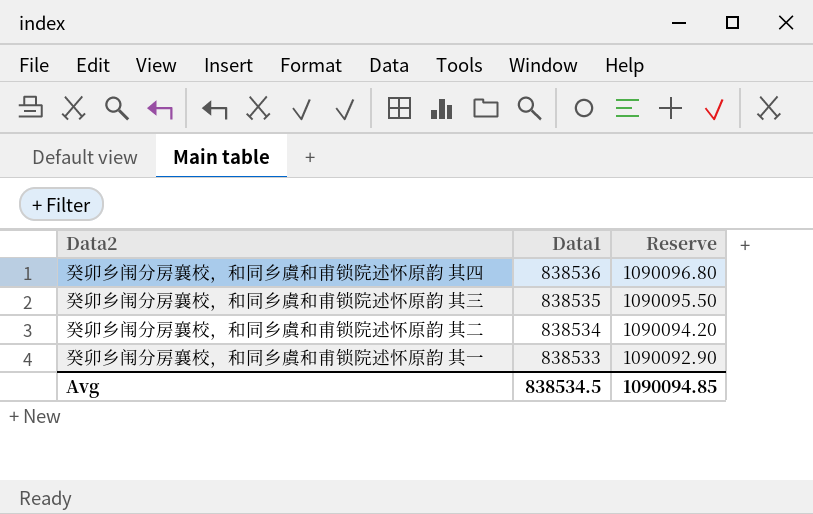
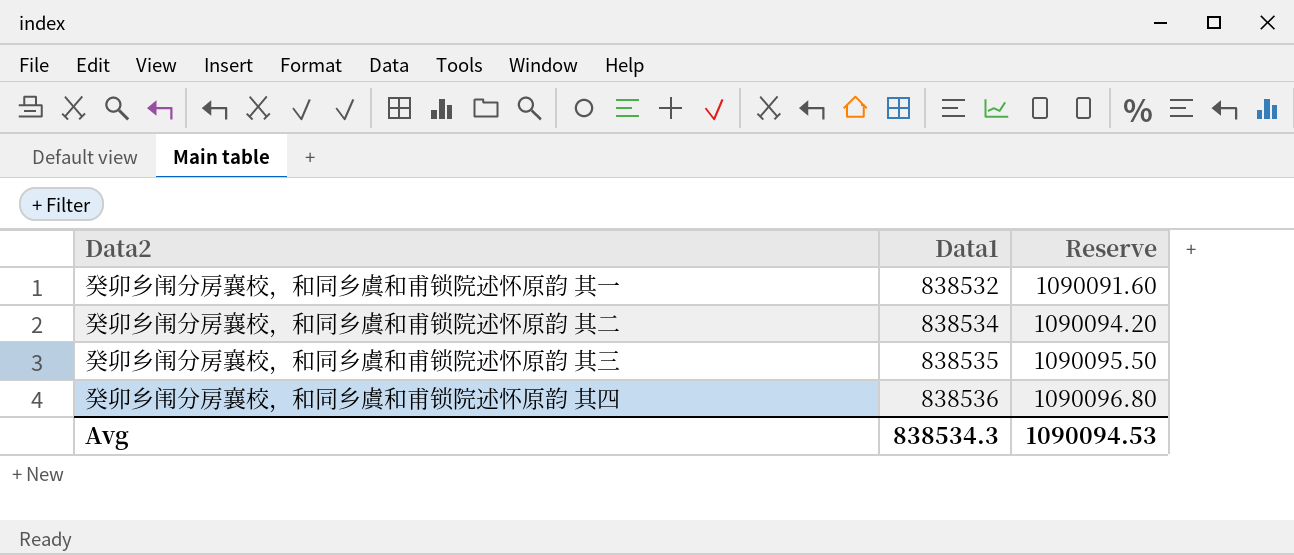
row order: Data1 descending -> Data1 ascending
癸卯乡闱分房襄校，和同乡虞和甫锁院述怀原韵 其一 | Data1: 838533 -> 838532
癸卯乡闱分房襄校，和同乡虞和甫锁院述怀原韵 其一 | Reserve: 1090092.90 -> 1090091.60
Avg | Data1: 838534.5 -> 838534.3
Avg | Reserve: 1090094.85 -> 1090094.53

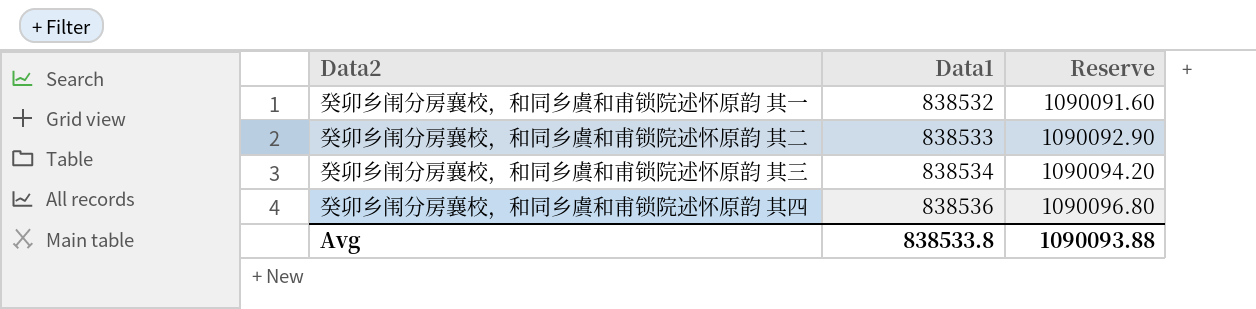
癸卯乡闱分房襄校，和同乡虞和甫锁院述怀原韵 其二 | Data1: 838534 -> 838533
癸卯乡闱分房襄校，和同乡虞和甫锁院述怀原韵 其二 | Reserve: 1090094.20 -> 1090092.90
癸卯乡闱分房襄校，和同乡虞和甫锁院述怀原韵 其三 | Data1: 838535 -> 838534
癸卯乡闱分房襄校，和同乡虞和甫锁院述怀原韵 其三 | Reserve: 1090095.50 -> 1090094.20
Avg | Data1: 838534.3 -> 838533.8
Avg | Reserve: 1090094.53 -> 1090093.88

